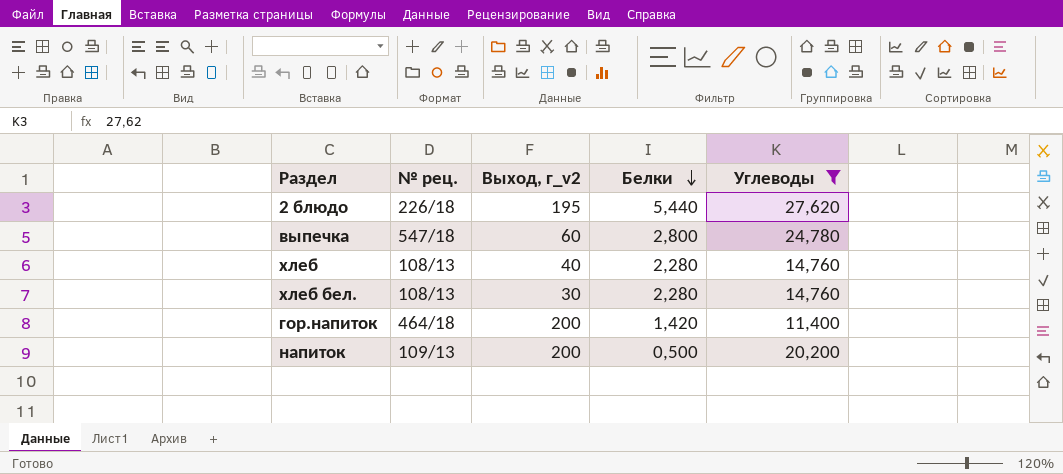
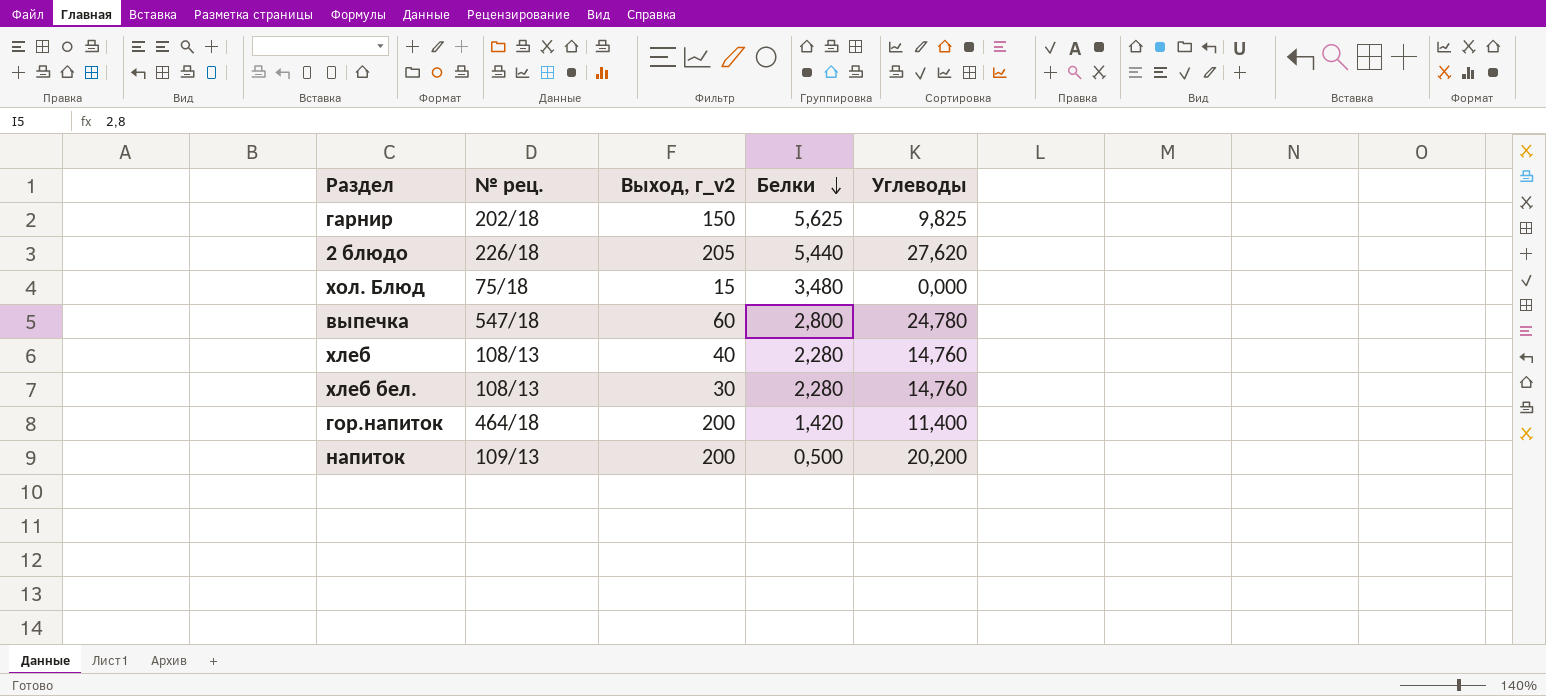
filter: Углеводы >= 11,400 -> none
2 блюдо | Выход, г_v2: 195 -> 205

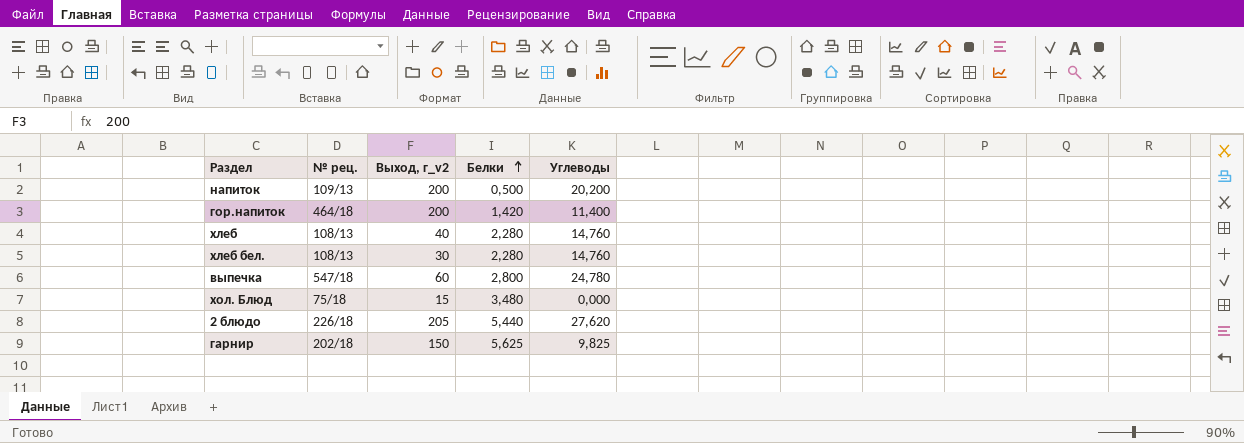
row order: Белки descending -> Белки ascending

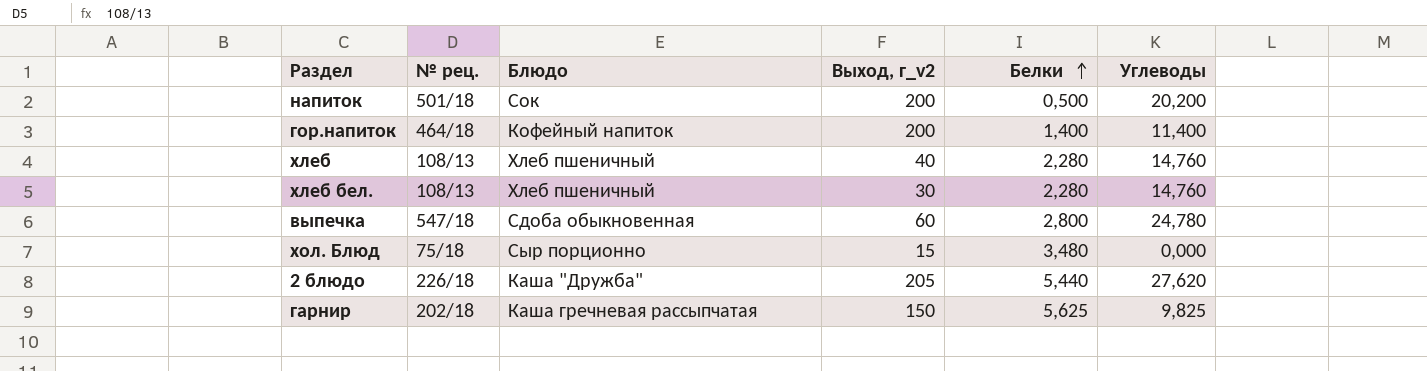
column Блюдо | position: none -> 3
напиток | № рец.: 109/13 -> 501/18
гор.напиток | Белки: 1,420 -> 1,400

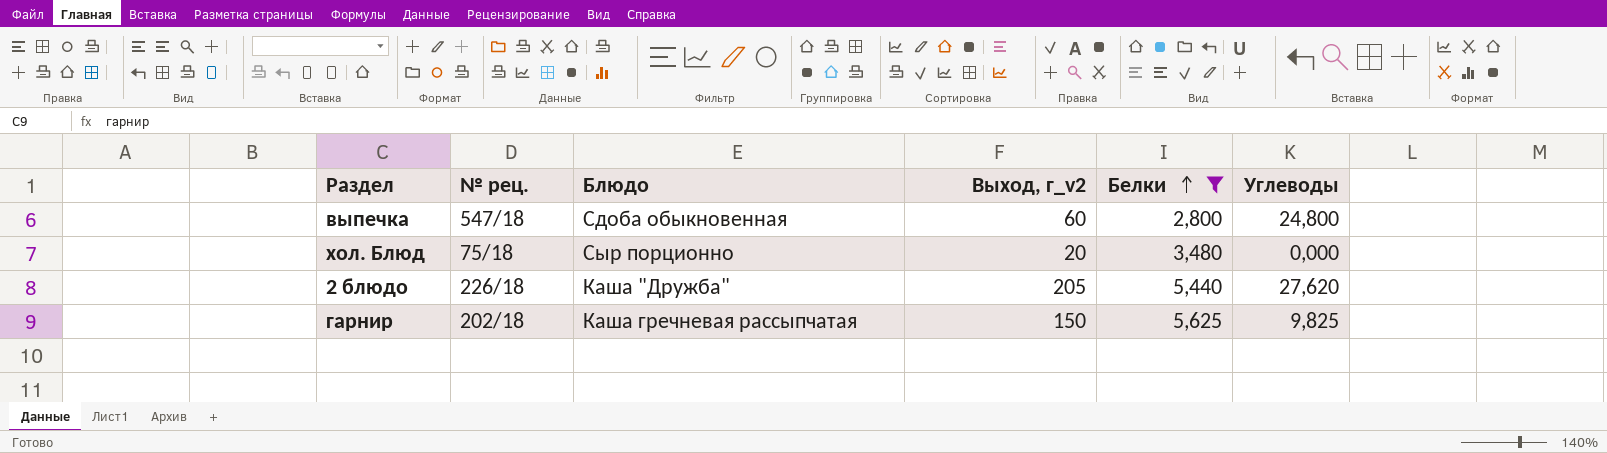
filter: none -> Белки >= 2,800
выпечка | Углеводы: 24,780 -> 24,800
хол. Блюд | Выход, г_v2: 15 -> 20

